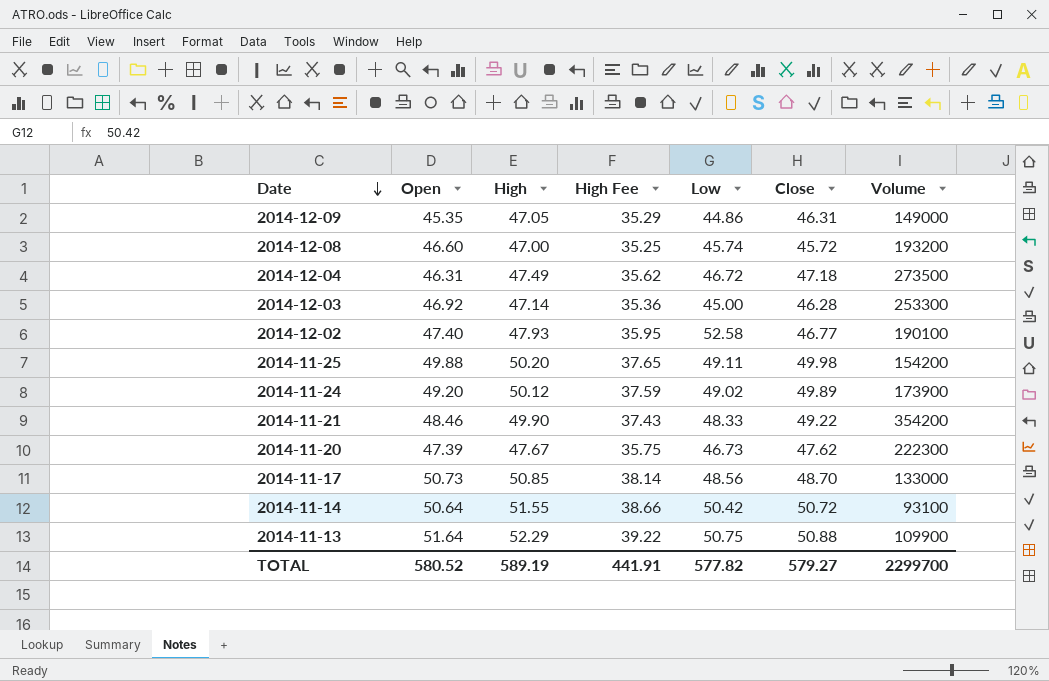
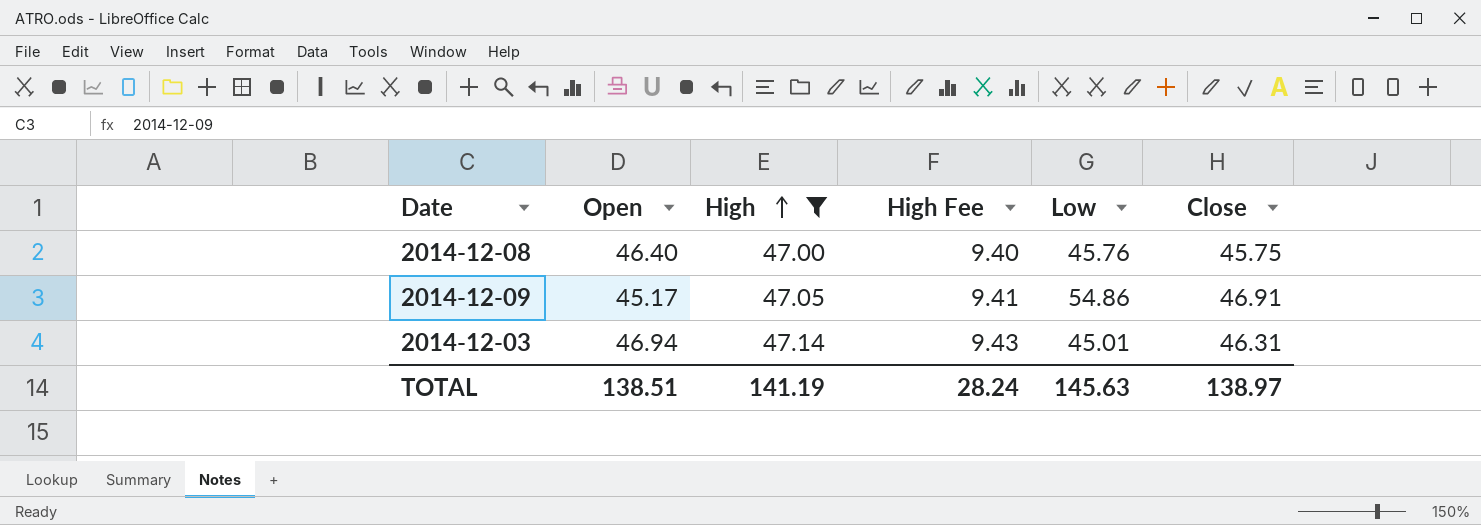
filter: none -> High <= 47.14
row order: Date descending -> High ascending
column Volume | position: 7 -> none
column High Fee | formula: [High] * 0.75 -> [High] * 0.2
2014-12-08 | Open: 46.60 -> 46.40
2014-12-08 | Low: 45.74 -> 45.76
2014-12-08 | Close: 45.72 -> 45.75
2014-12-09 | Open: 45.35 -> 45.17
2014-12-09 | Low: 44.86 -> 54.86
2014-12-09 | Close: 46.31 -> 46.91
2014-12-03 | Open: 46.92 -> 46.94
2014-12-03 | Low: 45.00 -> 45.01
2014-12-03 | Close: 46.28 -> 46.31
TOTAL | Open: 580.52 -> 138.51
TOTAL | High: 589.19 -> 141.19
TOTAL | High Fee: 441.91 -> 28.24
TOTAL | Low: 577.82 -> 145.63
TOTAL | Close: 579.27 -> 138.97

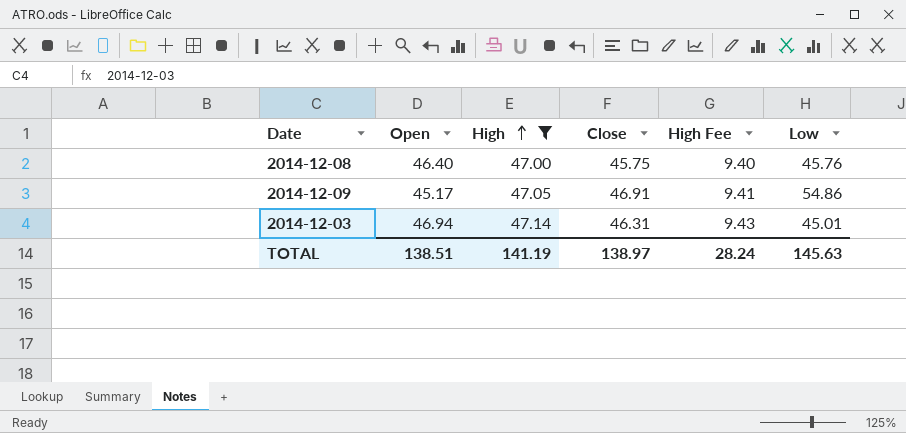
column Close | position: 6 -> 4

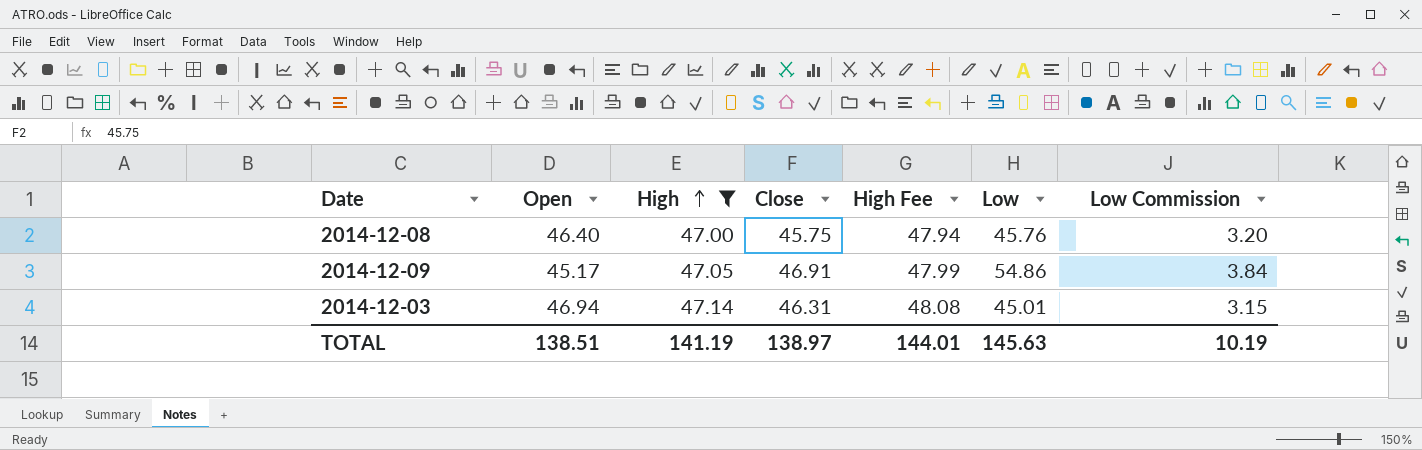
column High Fee | formula: [High] * 0.2 -> [High] * 1.02
column Low Commission | formula: none -> [Low] * 0.07
TOTAL | High Fee: 28.24 -> 144.01

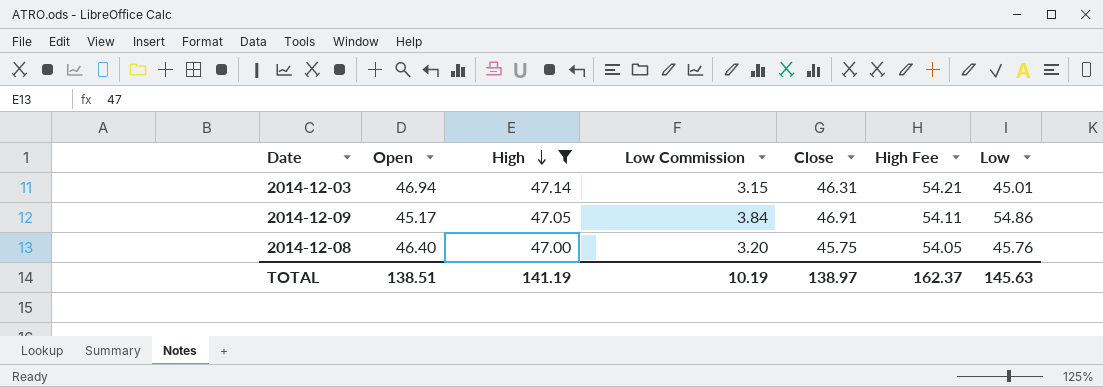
row order: High ascending -> High descending
column Low Commission | position: 7 -> 4
column High Fee | formula: [High] * 1.02 -> [High] * 1.15
TOTAL | High Fee: 144.01 -> 162.37

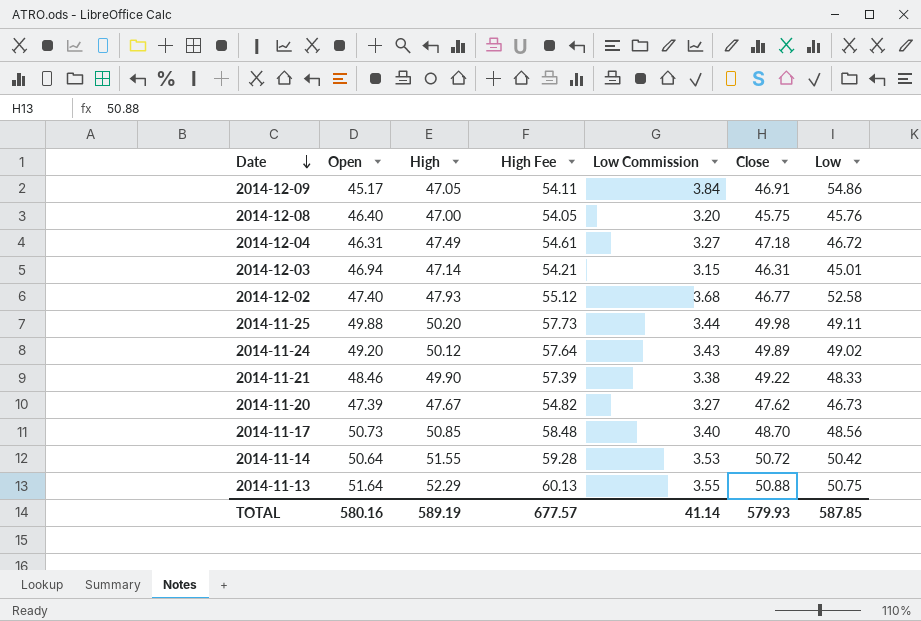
filter: High <= 47.14 -> none
row order: High descending -> Date descending
column High Fee | position: 6 -> 4
TOTAL | Open: 138.51 -> 580.16
TOTAL | High: 141.19 -> 589.19
TOTAL | High Fee: 162.37 -> 677.57
TOTAL | Low Commission: 10.19 -> 41.14
TOTAL | Close: 138.97 -> 579.93
TOTAL | Low: 145.63 -> 587.85

